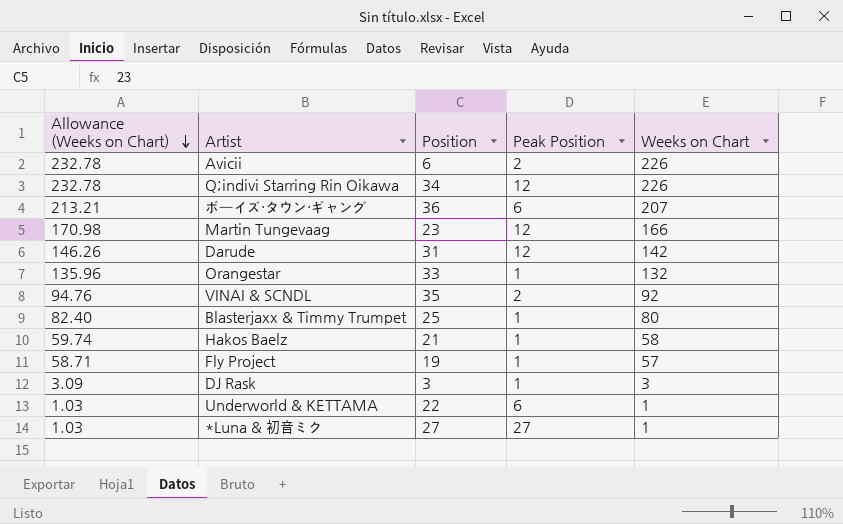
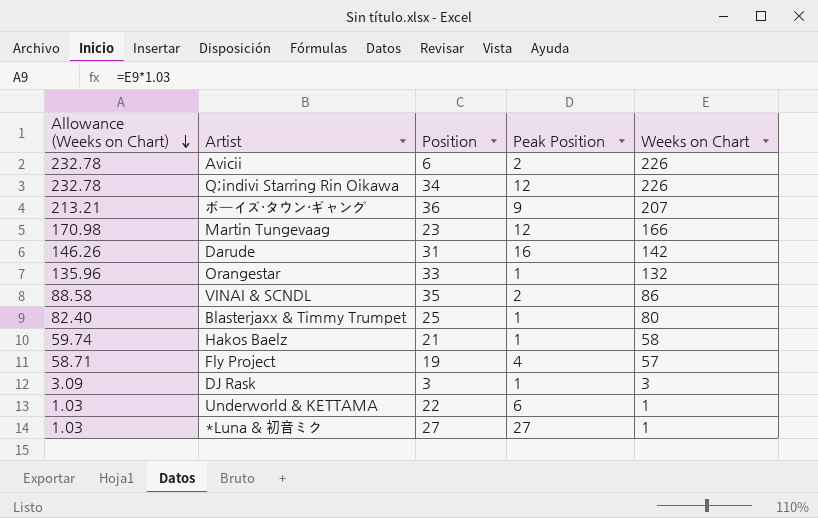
ボーイズ・タウン・ギャング | Peak Position: 6 -> 9
Darude | Peak Position: 12 -> 16
VINAI & SCNDL | Allowance (Weeks on Chart): 94.76 -> 88.58
VINAI & SCNDL | Weeks on Chart: 92 -> 86
Fly Project | Peak Position: 1 -> 4

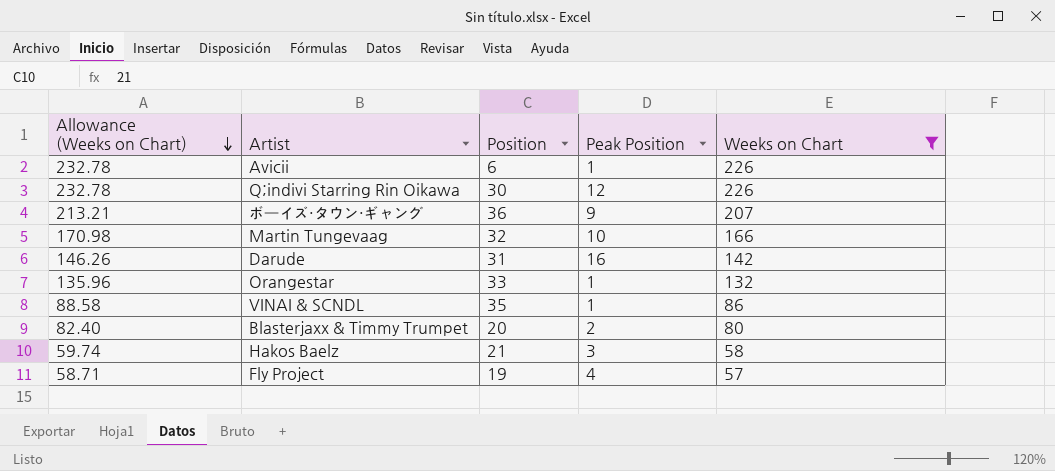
filter: none -> Weeks on Chart >= 57
Avicii | Peak Position: 2 -> 1
Q;indivi Starring Rin Oikawa | Position: 34 -> 30
Martin Tungevaag | Position: 23 -> 32
Martin Tungevaag | Peak Position: 12 -> 10
VINAI & SCNDL | Peak Position: 2 -> 1
Blasterjaxx & Timmy Trumpet | Position: 25 -> 20
Blasterjaxx & Timmy Trumpet | Peak Position: 1 -> 2
Hakos Baelz | Peak Position: 1 -> 3

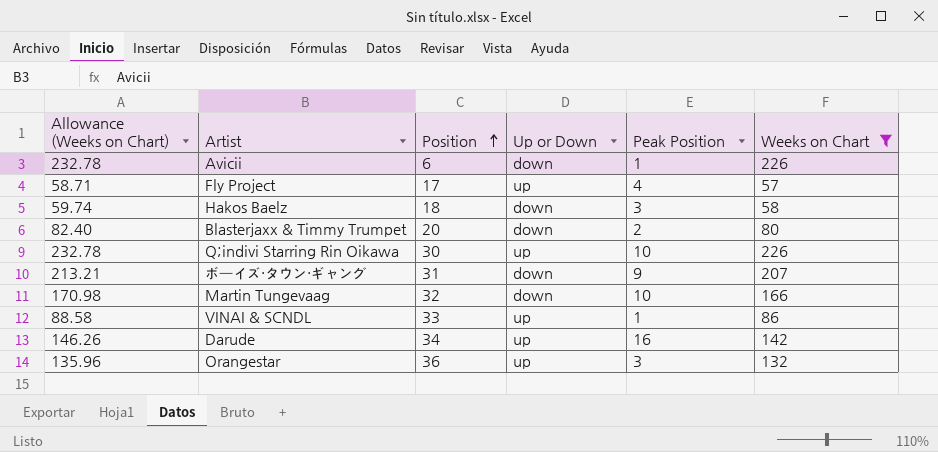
row order: Allowance (Weeks on Chart) descending -> Position ascending
column Up or Down | position: none -> 4
Fly Project | Position: 19 -> 17
Hakos Baelz | Position: 21 -> 18
Q;indivi Starring Rin Oikawa | Peak Position: 12 -> 10
ボーイズ・タウン・ギャング | Position: 36 -> 31
VINAI & SCNDL | Position: 35 -> 33
Darude | Position: 31 -> 34
Orangestar | Position: 33 -> 36
Orangestar | Peak Position: 1 -> 3

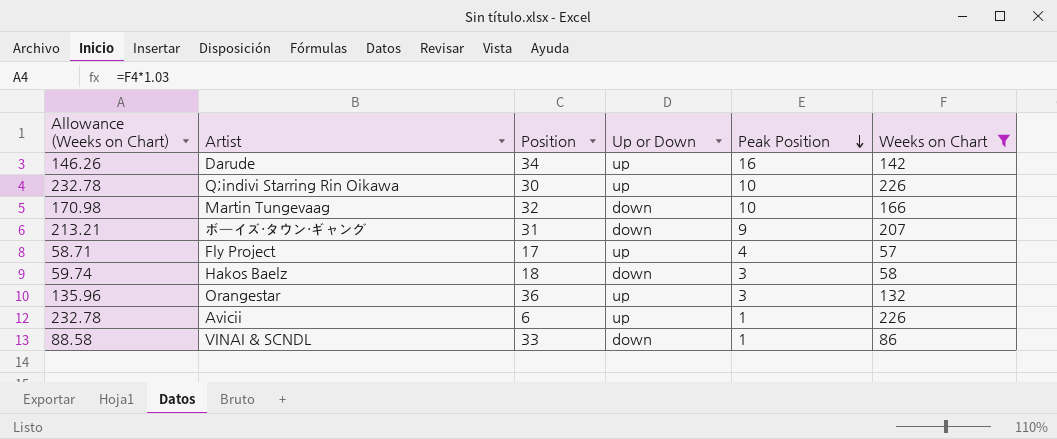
row order: Position ascending -> Peak Position descending
row Blasterjaxx & Timmy Trumpet: 82.40 | 20 | down | 2 | 80 -> none
Avicii | Up or Down: down -> up
VINAI & SCNDL | Up or Down: up -> down

